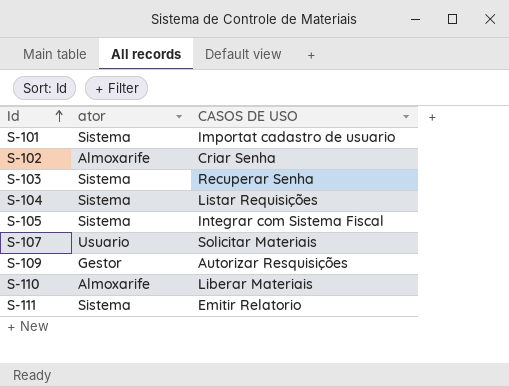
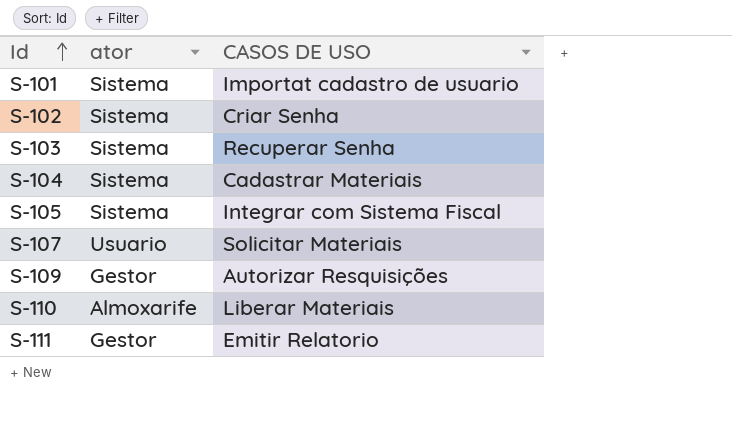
S-102 | ator: Almoxarife -> Sistema
S-104 | CASOS DE USO: Listar Requisições -> Cadastrar Materiais
S-111 | ator: Sistema -> Gestor

